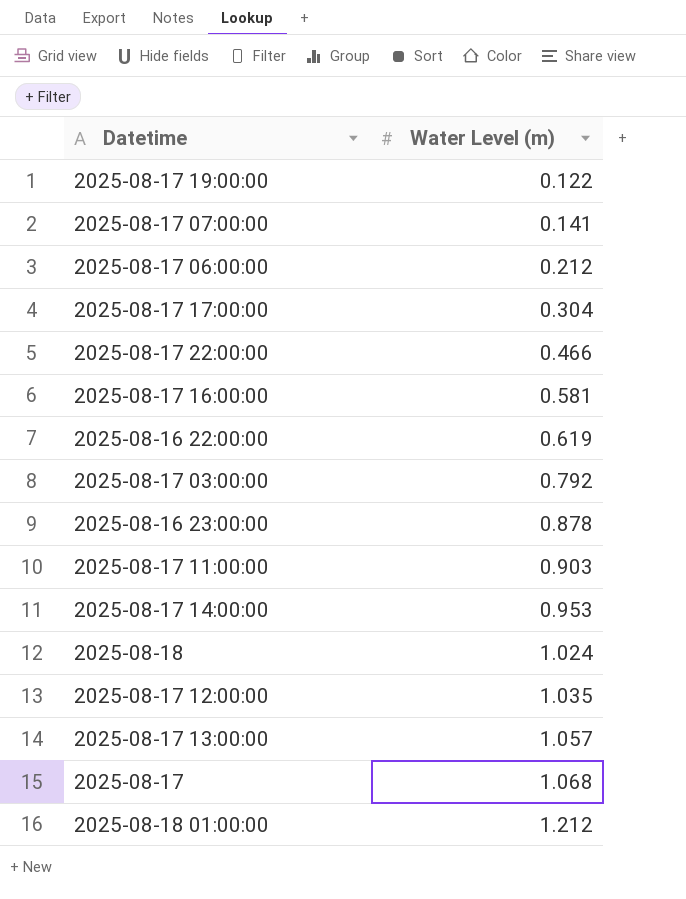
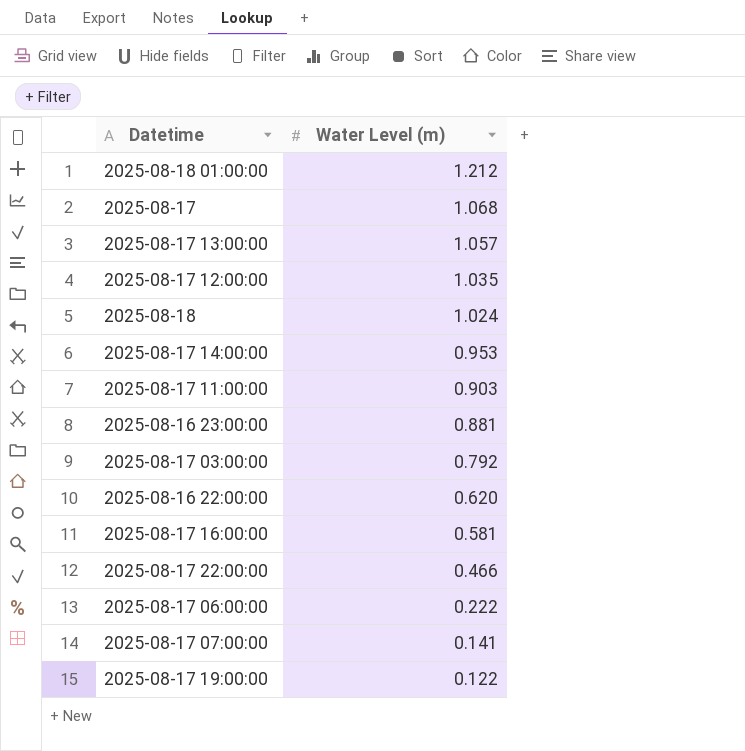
row order: Water Level (m) ascending -> Water Level (m) descending
row 2025-08-17 17:00:00: 0.304 -> none
2025-08-16 23:00:00 | Water Level (m): 0.878 -> 0.881
2025-08-16 22:00:00 | Water Level (m): 0.619 -> 0.620
2025-08-17 06:00:00 | Water Level (m): 0.212 -> 0.222

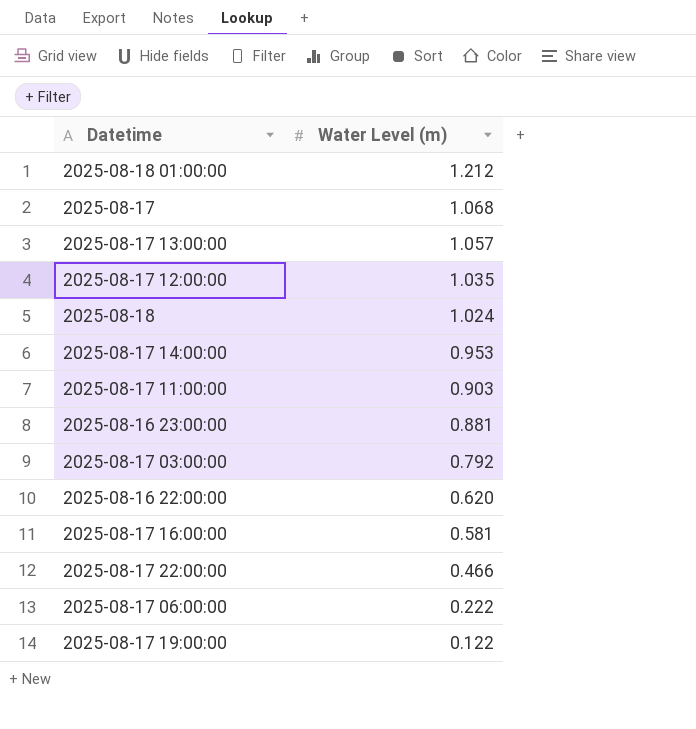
row 2025-08-17 07:00:00: 0.141 -> none

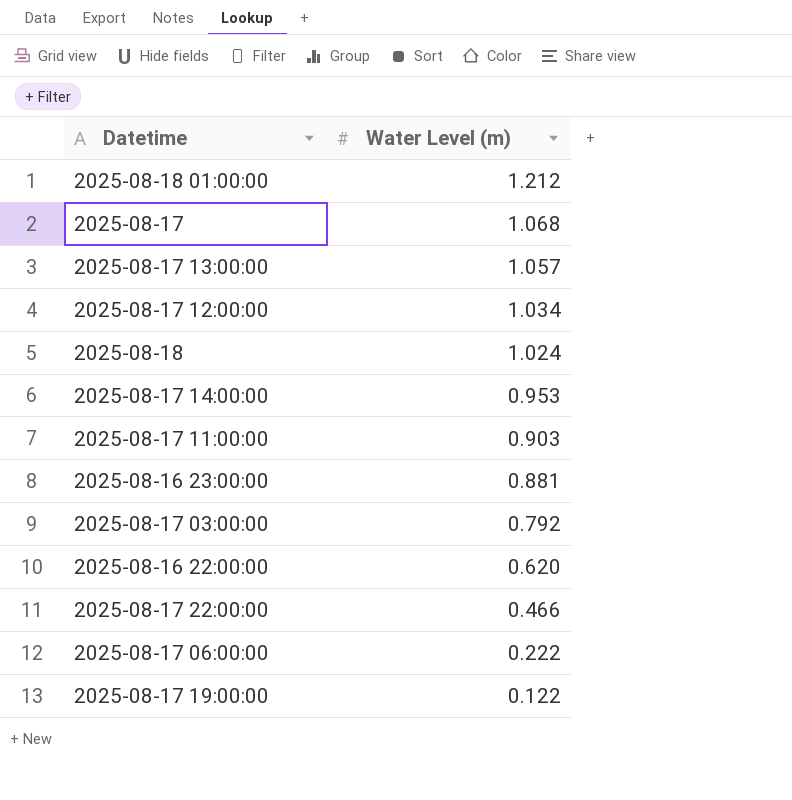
row 2025-08-17 16:00:00: 0.581 -> none
2025-08-17 12:00:00 | Water Level (m): 1.035 -> 1.034

